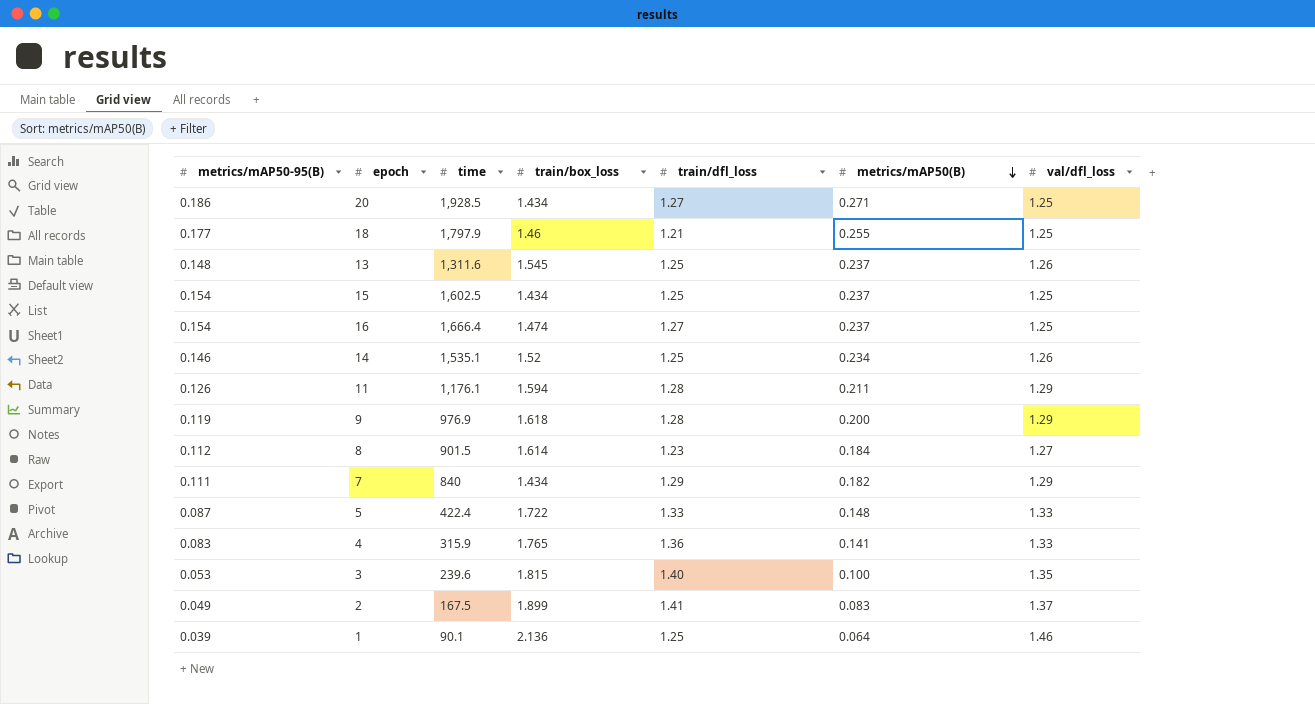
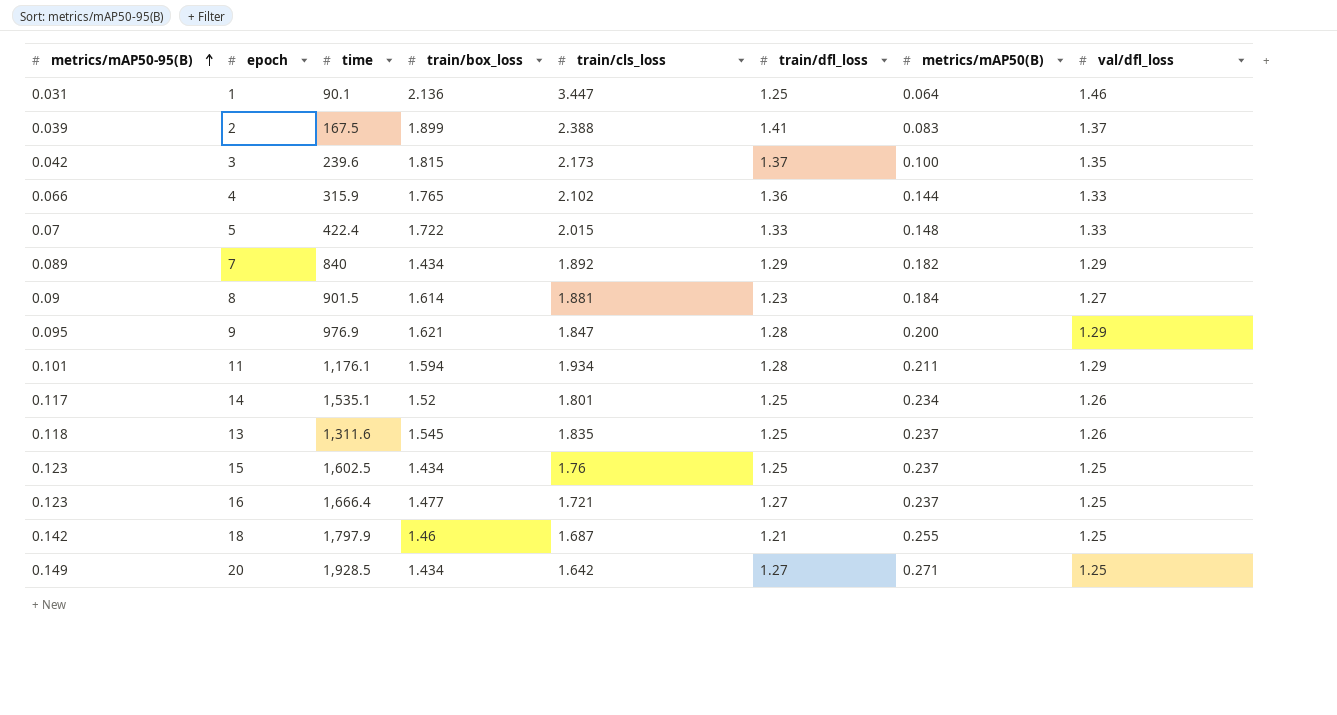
row order: metrics/mAP50(B) descending -> metrics/mAP50-95(B) ascending
column train/cls_loss | position: none -> 5
1 | metrics/mAP50-95(B): 0.039 -> 0.031
2 | metrics/mAP50-95(B): 0.049 -> 0.039
3 | metrics/mAP50-95(B): 0.053 -> 0.042
3 | train/dfl_loss: 1.40 -> 1.37
4 | metrics/mAP50-95(B): 0.083 -> 0.066
4 | metrics/mAP50(B): 0.141 -> 0.144
5 | metrics/mAP50-95(B): 0.087 -> 0.07
7 | metrics/mAP50-95(B): 0.111 -> 0.089
8 | metrics/mAP50-95(B): 0.112 -> 0.09
9 | metrics/mAP50-95(B): 0.119 -> 0.095
9 | train/box_loss: 1.618 -> 1.621
11 | metrics/mAP50-95(B): 0.126 -> 0.101
14 | metrics/mAP50-95(B): 0.146 -> 0.117
13 | metrics/mAP50-95(B): 0.148 -> 0.118
15 | metrics/mAP50-95(B): 0.154 -> 0.123
16 | metrics/mAP50-95(B): 0.154 -> 0.123
16 | train/box_loss: 1.474 -> 1.477
18 | metrics/mAP50-95(B): 0.177 -> 0.142
20 | metrics/mAP50-95(B): 0.186 -> 0.149

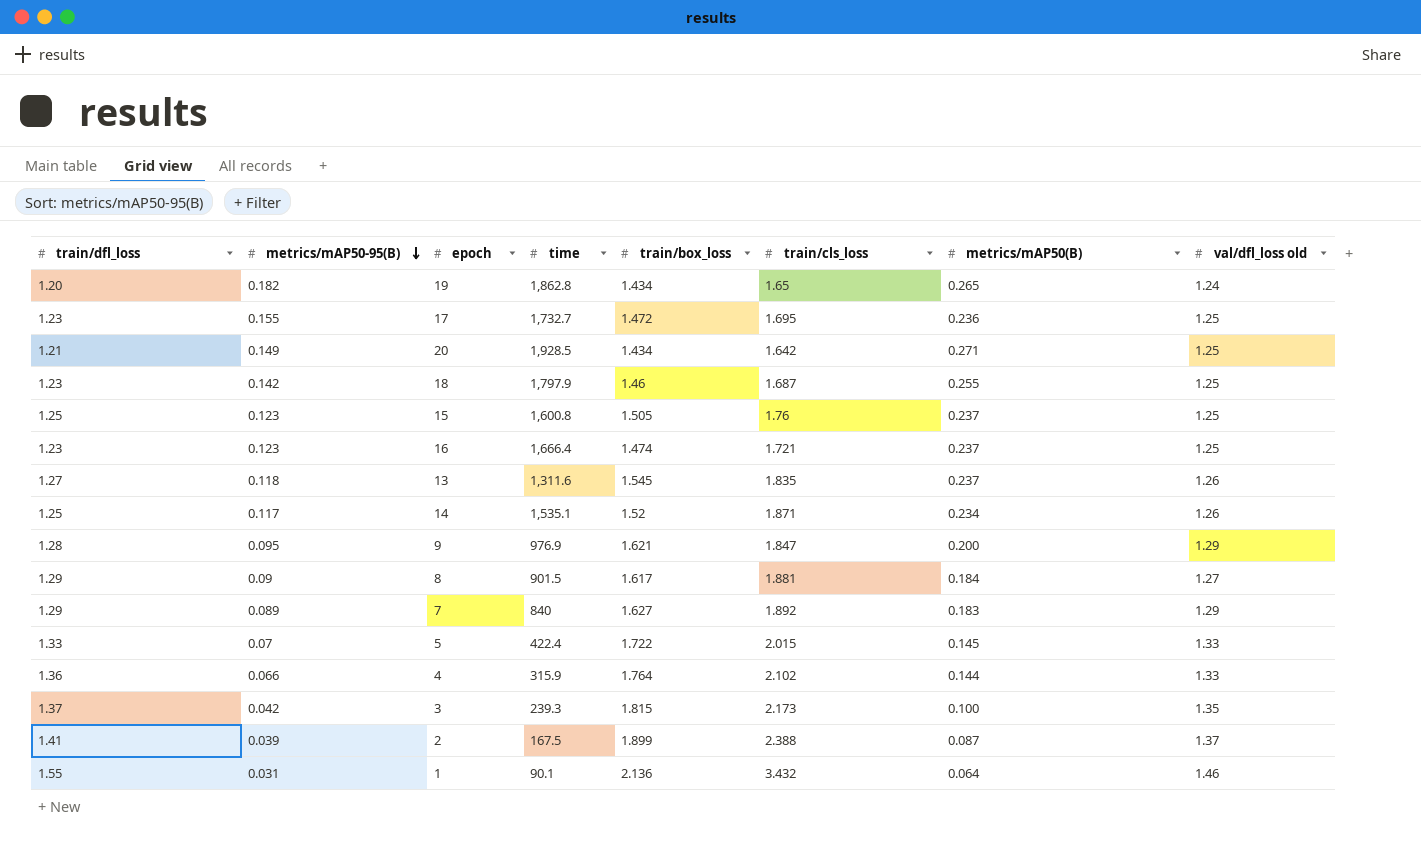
row order: metrics/mAP50-95(B) ascending -> metrics/mAP50-95(B) descending
column train/dfl_loss | position: 6 -> 1
column name: val/dfl_loss -> val/dfl_loss old
row 11: 0.101 | 1,176.1 | 1.594 | 1.934 | 1.28 | 0.211 | 1.29 -> none
row 19: none -> 1.20 | 0.182 | 1,862.8 | 1.434 | 1.65 | 0.265 | 1.24
row 17: none -> 1.23 | 0.155 | 1,732.7 | 1.472 | 1.695 | 0.236 | 1.25
20 | train/dfl_loss: 1.27 -> 1.21
18 | train/dfl_loss: 1.21 -> 1.23
15 | time: 1,602.5 -> 1,600.8
15 | train/box_loss: 1.434 -> 1.505
16 | train/dfl_loss: 1.27 -> 1.23
16 | train/box_loss: 1.477 -> 1.474
13 | train/dfl_loss: 1.25 -> 1.27
14 | train/cls_loss: 1.801 -> 1.871
8 | train/dfl_loss: 1.23 -> 1.29
8 | train/box_loss: 1.614 -> 1.617
7 | train/box_loss: 1.434 -> 1.627
7 | metrics/mAP50(B): 0.182 -> 0.183
5 | metrics/mAP50(B): 0.148 -> 0.145
4 | train/box_loss: 1.765 -> 1.764
3 | time: 239.6 -> 239.3
2 | metrics/mAP50(B): 0.083 -> 0.087
1 | train/dfl_loss: 1.25 -> 1.55
1 | train/cls_loss: 3.447 -> 3.432

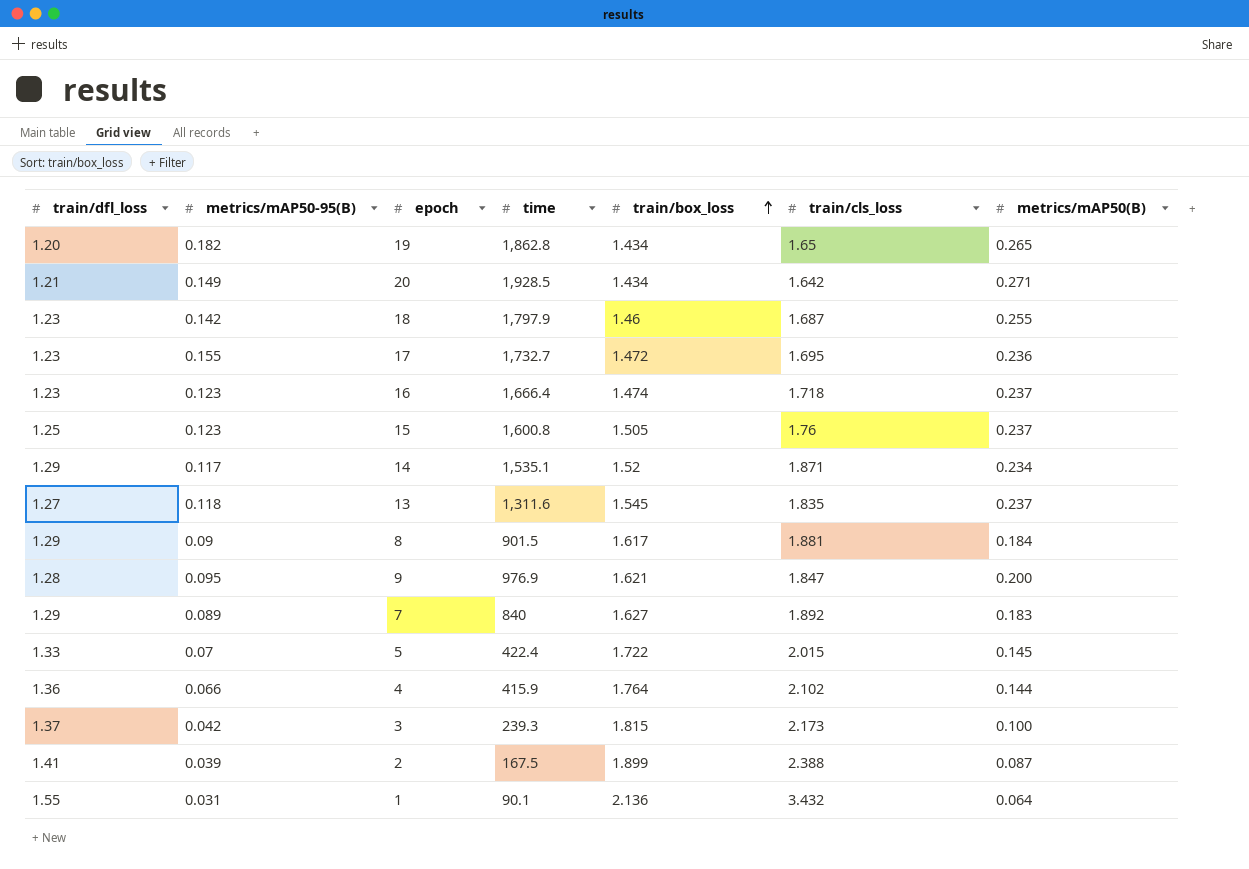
row order: metrics/mAP50-95(B) descending -> train/box_loss ascending
column val/dfl_loss old | position: 8 -> none
16 | train/cls_loss: 1.721 -> 1.718
14 | train/dfl_loss: 1.25 -> 1.29
4 | time: 315.9 -> 415.9

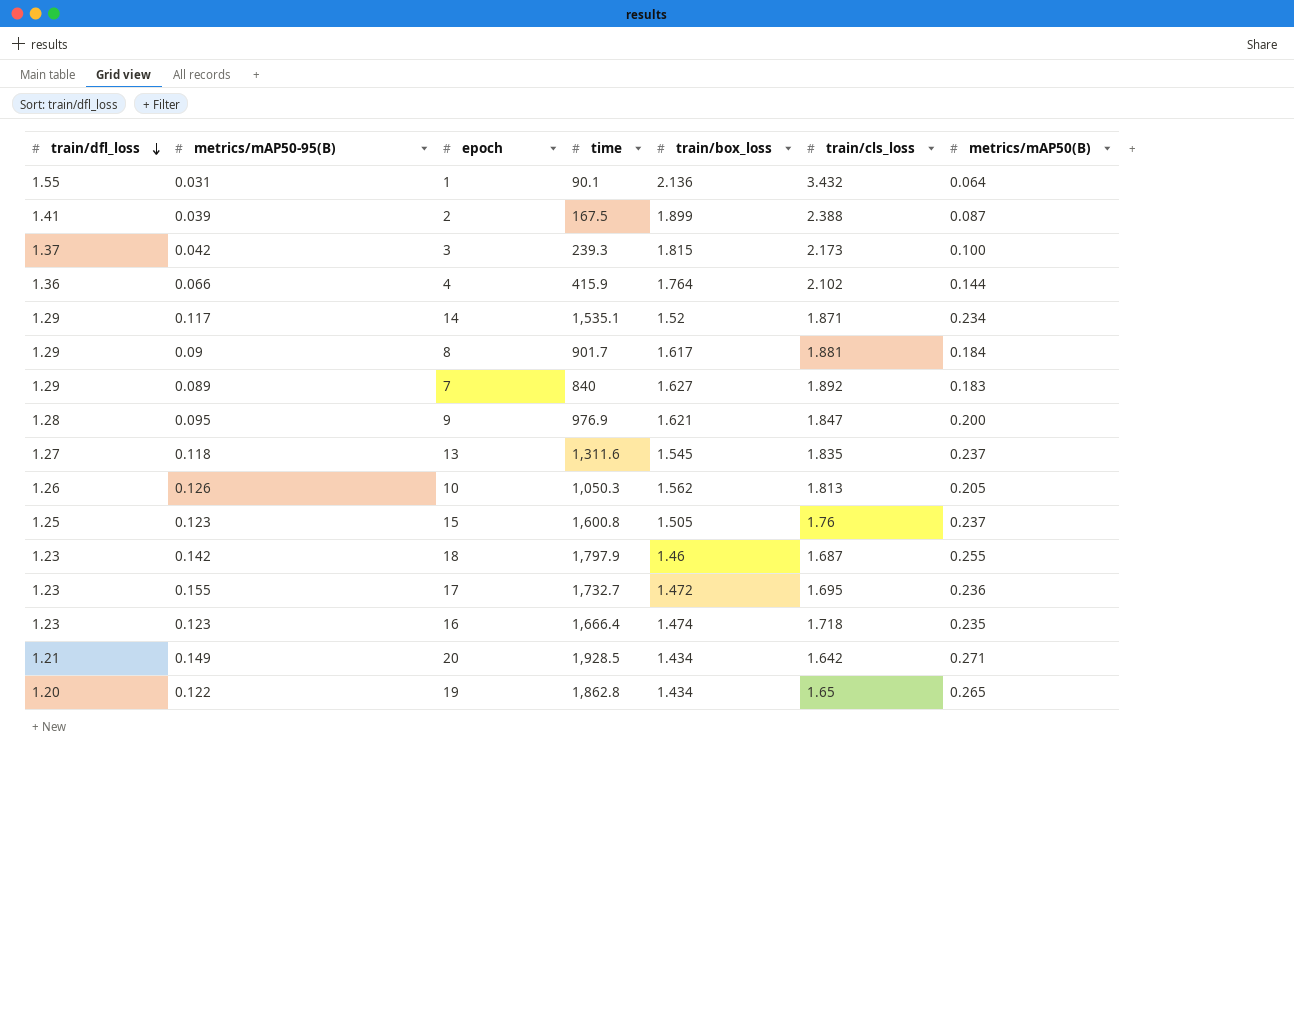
row order: train/box_loss ascending -> train/dfl_loss descending
row 5: 1.33 | 0.07 | 422.4 | 1.722 | 2.015 | 0.145 -> none
8 | time: 901.5 -> 901.7
row 10: none -> 1.26 | 0.126 | 1,050.3 | 1.562 | 1.813 | 0.205
16 | metrics/mAP50(B): 0.237 -> 0.235
19 | metrics/mAP50-95(B): 0.182 -> 0.122

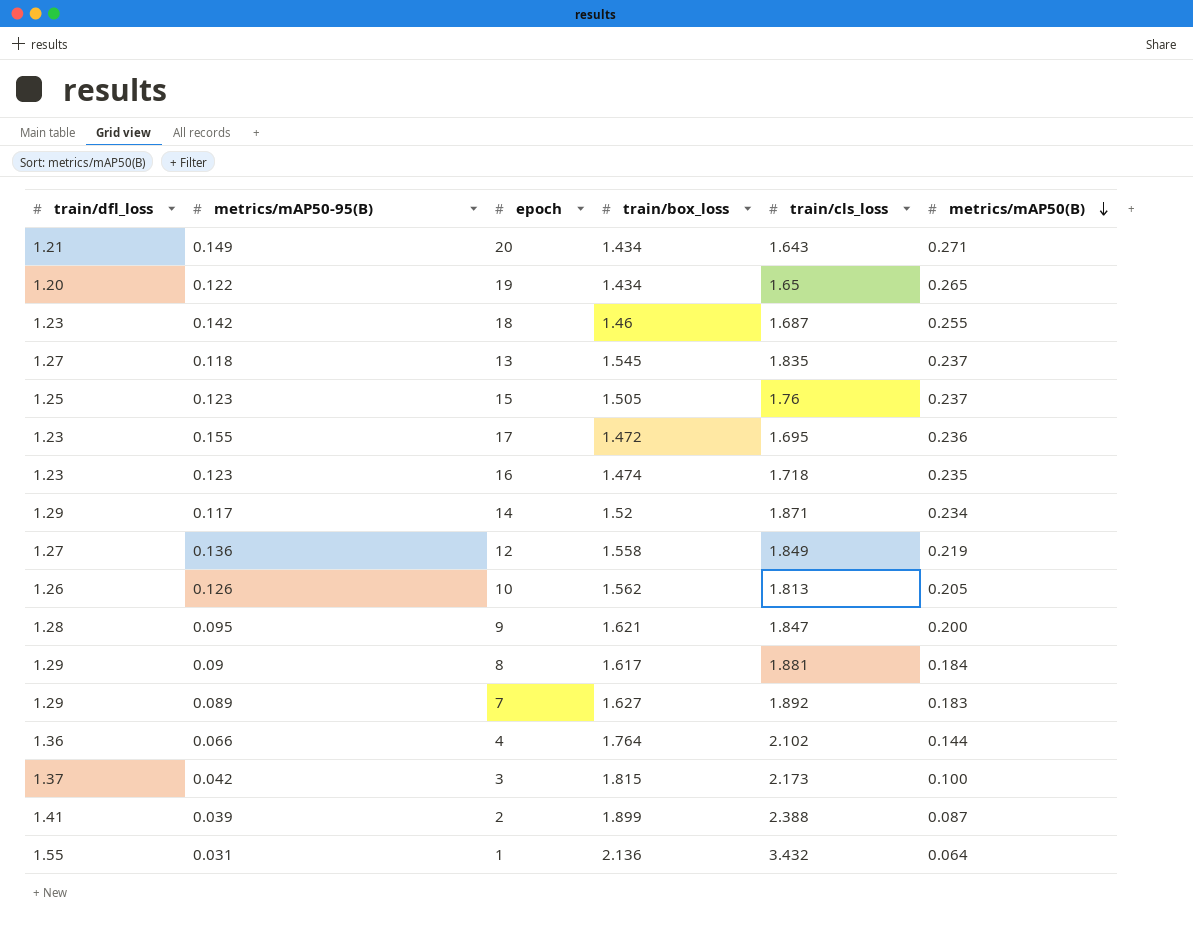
row order: train/dfl_loss descending -> metrics/mAP50(B) descending
column time | position: 4 -> none
20 | train/cls_loss: 1.642 -> 1.643
row 12: none -> 1.27 | 0.136 | 1.558 | 1.849 | 0.219

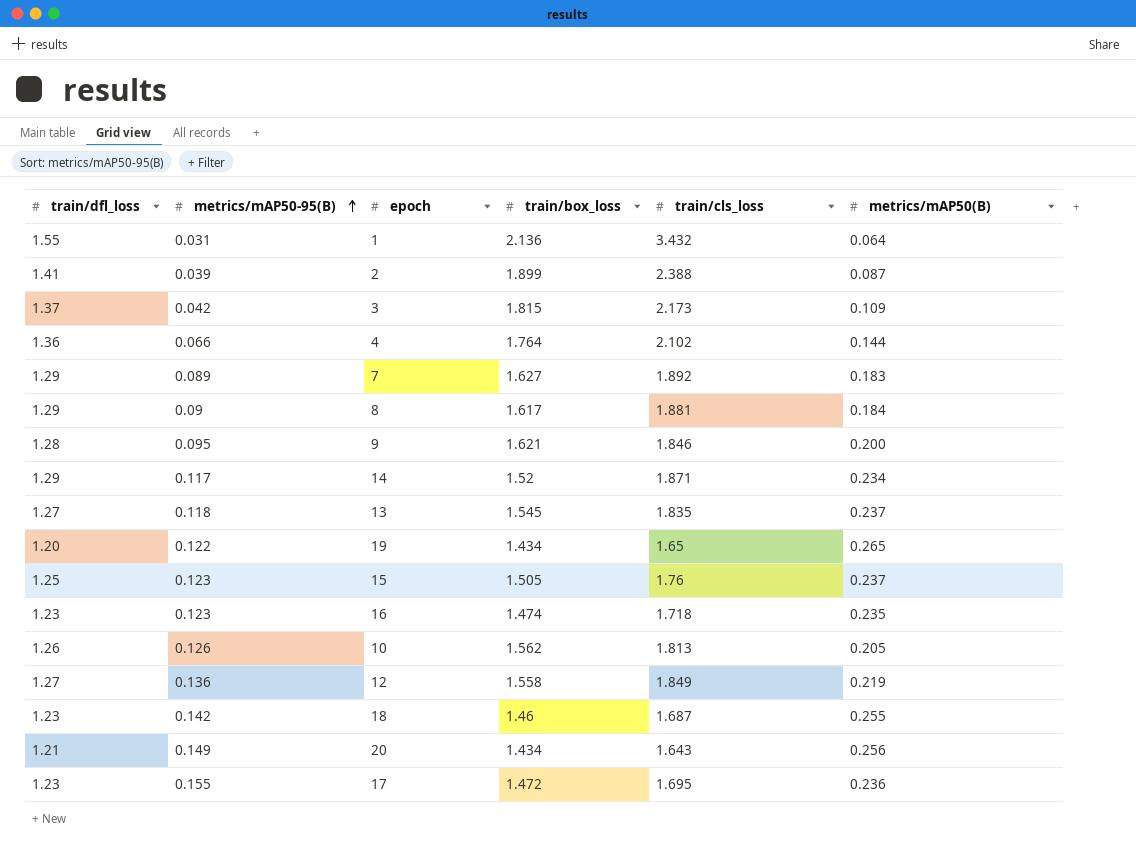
row order: metrics/mAP50(B) descending -> metrics/mAP50-95(B) ascending
3 | metrics/mAP50(B): 0.100 -> 0.109
9 | train/cls_loss: 1.847 -> 1.846
20 | metrics/mAP50(B): 0.271 -> 0.256

